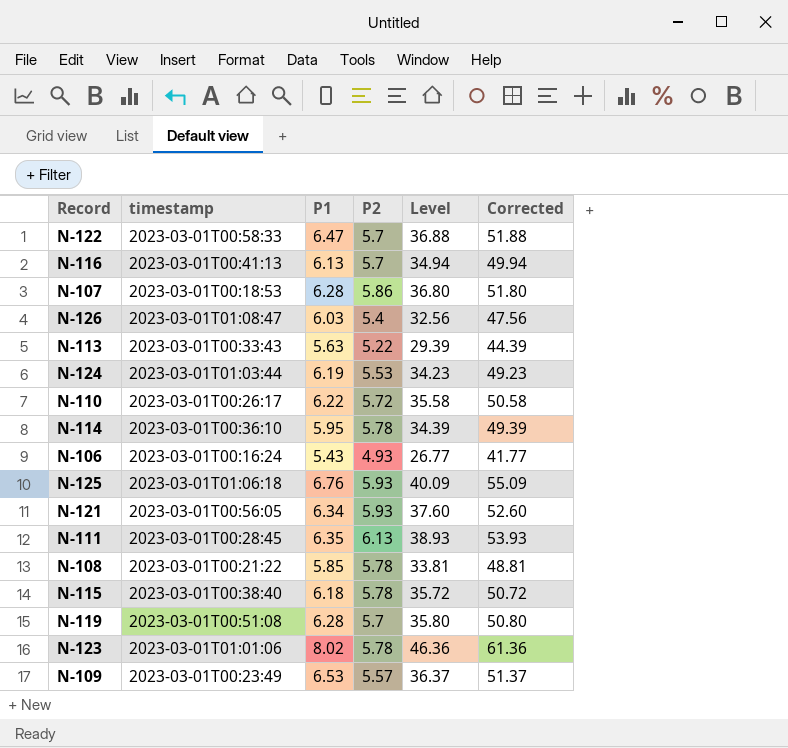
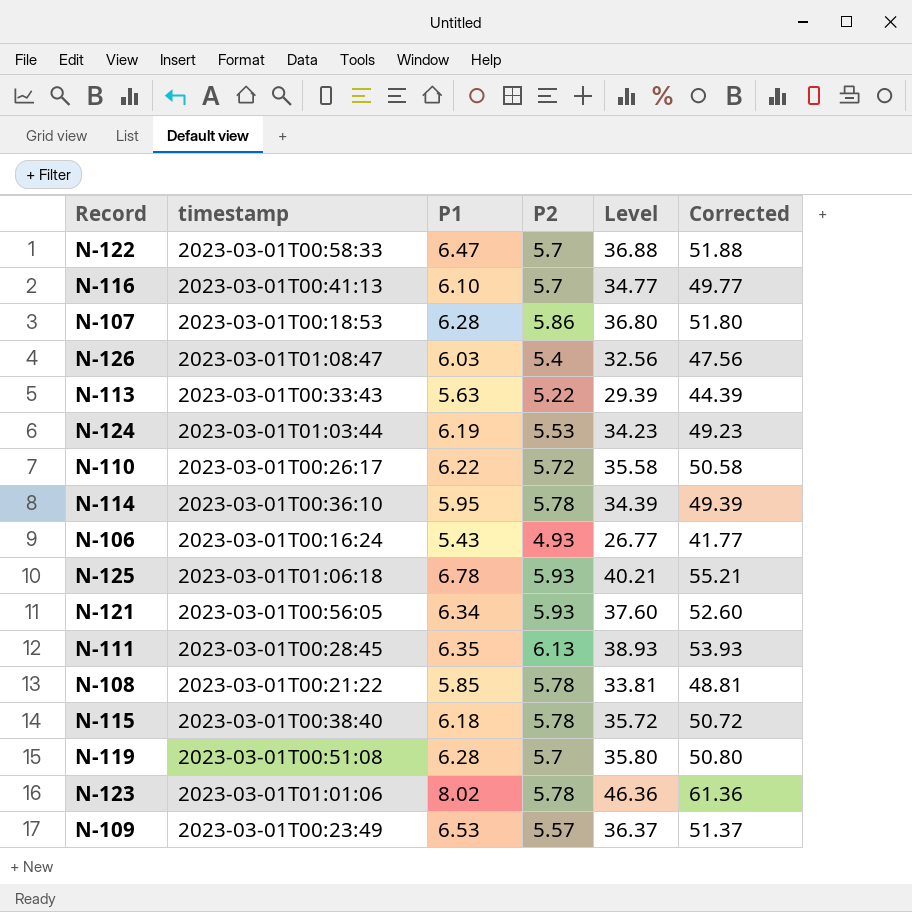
N-116 | P1: 6.13 -> 6.10
N-116 | Level: 34.94 -> 34.77
N-116 | Corrected: 49.94 -> 49.77
N-125 | P1: 6.76 -> 6.78
N-125 | Level: 40.09 -> 40.21
N-125 | Corrected: 55.09 -> 55.21

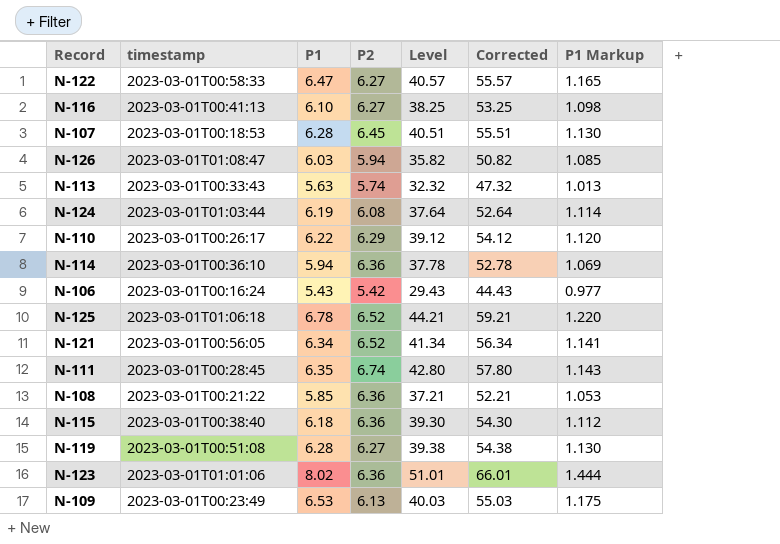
column P1 Markup | formula: none -> [P1] * 0.18
N-122 | P2: 5.7 -> 6.27
N-122 | Level: 36.88 -> 40.57
N-122 | Corrected: 51.88 -> 55.57
N-116 | P2: 5.7 -> 6.27
N-116 | Level: 34.77 -> 38.25
N-116 | Corrected: 49.77 -> 53.25
N-107 | P2: 5.86 -> 6.45
N-107 | Level: 36.80 -> 40.51
N-107 | Corrected: 51.80 -> 55.51
N-126 | P2: 5.4 -> 5.94
N-126 | Level: 32.56 -> 35.82
N-126 | Corrected: 47.56 -> 50.82
N-113 | P2: 5.22 -> 5.74
N-113 | Level: 29.39 -> 32.32
N-113 | Corrected: 44.39 -> 47.32
N-124 | P2: 5.53 -> 6.08
N-124 | Level: 34.23 -> 37.64
N-124 | Corrected: 49.23 -> 52.64
N-110 | P2: 5.72 -> 6.29
N-110 | Level: 35.58 -> 39.12
N-110 | Corrected: 50.58 -> 54.12
N-114 | P1: 5.95 -> 5.94
N-114 | P2: 5.78 -> 6.36
N-114 | Level: 34.39 -> 37.78
N-114 | Corrected: 49.39 -> 52.78
N-106 | P2: 4.93 -> 5.42
N-106 | Level: 26.77 -> 29.43
N-106 | Corrected: 41.77 -> 44.43
N-125 | P2: 5.93 -> 6.52
N-125 | Level: 40.21 -> 44.21
N-125 | Corrected: 55.21 -> 59.21
N-121 | P2: 5.93 -> 6.52
N-121 | Level: 37.60 -> 41.34
N-121 | Corrected: 52.60 -> 56.34
N-111 | P2: 6.13 -> 6.74
N-111 | Level: 38.93 -> 42.80
N-111 | Corrected: 53.93 -> 57.80
N-108 | P2: 5.78 -> 6.36
N-108 | Level: 33.81 -> 37.21
N-108 | Corrected: 48.81 -> 52.21
N-115 | P2: 5.78 -> 6.36
N-115 | Level: 35.72 -> 39.30
N-115 | Corrected: 50.72 -> 54.30
N-119 | P2: 5.7 -> 6.27
N-119 | Level: 35.80 -> 39.38
N-119 | Corrected: 50.80 -> 54.38
N-123 | P2: 5.78 -> 6.36
N-123 | Level: 46.36 -> 51.01
N-123 | Corrected: 61.36 -> 66.01
N-109 | P2: 5.57 -> 6.13
N-109 | Level: 36.37 -> 40.03
N-109 | Corrected: 51.37 -> 55.03

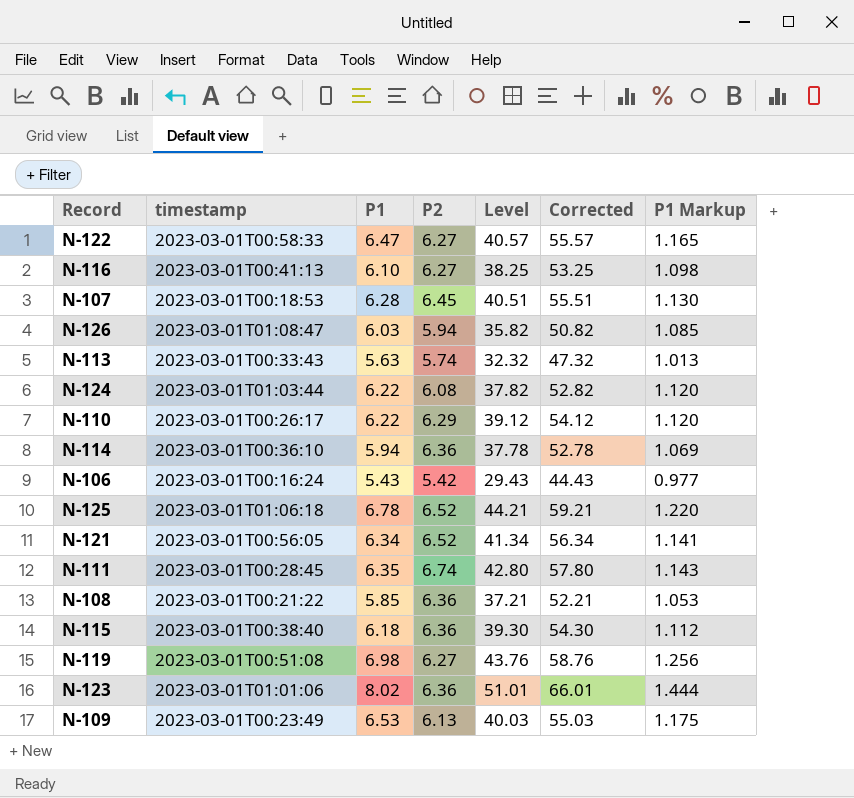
N-124 | P1: 6.19 -> 6.22
N-124 | Level: 37.64 -> 37.82
N-124 | Corrected: 52.64 -> 52.82
N-124 | P1 Markup: 1.114 -> 1.120
N-119 | P1: 6.28 -> 6.98
N-119 | Level: 39.38 -> 43.76
N-119 | Corrected: 54.38 -> 58.76
N-119 | P1 Markup: 1.130 -> 1.256

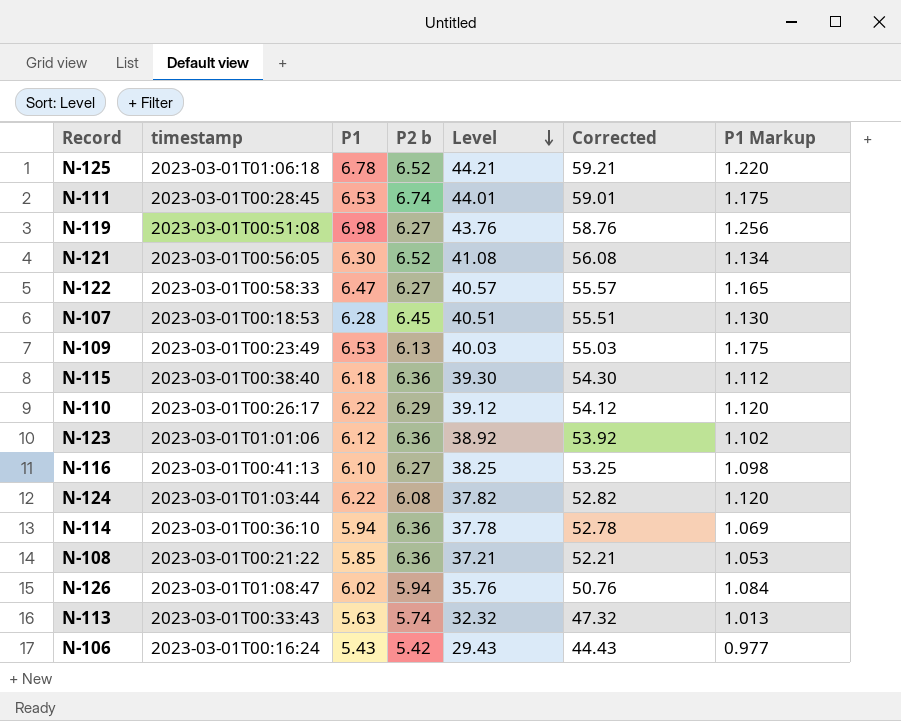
row order: none -> Level descending
column name: P2 -> P2 b
N-111 | P1: 6.35 -> 6.53
N-111 | Level: 42.80 -> 44.01
N-111 | Corrected: 57.80 -> 59.01
N-111 | P1 Markup: 1.143 -> 1.175
N-121 | P1: 6.34 -> 6.30
N-121 | Level: 41.34 -> 41.08
N-121 | Corrected: 56.34 -> 56.08
N-121 | P1 Markup: 1.141 -> 1.134
N-123 | P1: 8.02 -> 6.12
N-123 | Level: 51.01 -> 38.92
N-123 | Corrected: 66.01 -> 53.92
N-123 | P1 Markup: 1.444 -> 1.102
N-126 | P1: 6.03 -> 6.02
N-126 | Level: 35.82 -> 35.76
N-126 | Corrected: 50.82 -> 50.76
N-126 | P1 Markup: 1.085 -> 1.084

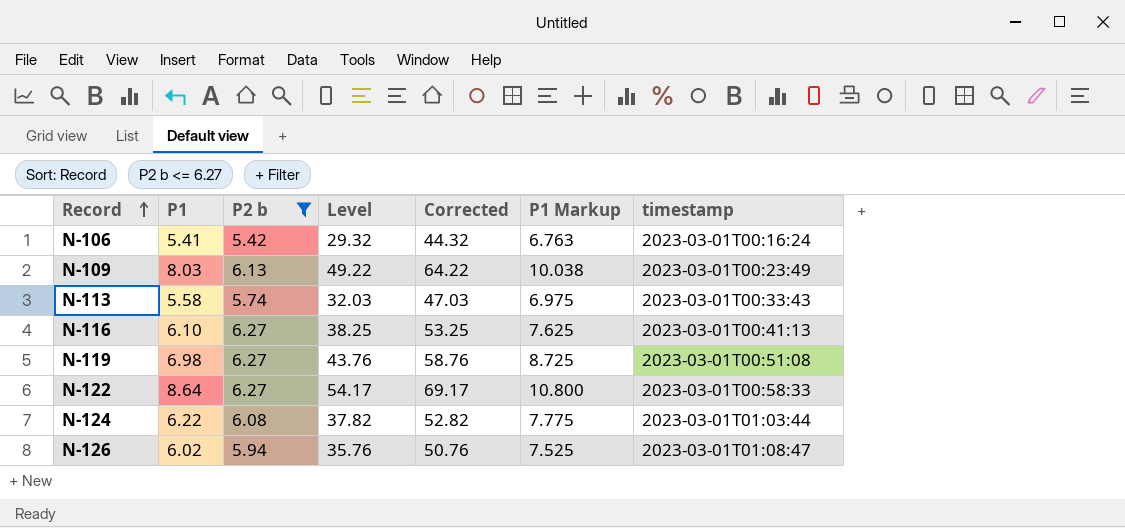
filter: none -> P2 b <= 6.27
row order: Level descending -> Record ascending
column P1 Markup | formula: [P1] * 0.18 -> [P1] * 1.25
column timestamp | position: 2 -> 7
N-106 | P1: 5.43 -> 5.41
N-106 | Level: 29.43 -> 29.32
N-106 | Corrected: 44.43 -> 44.32
N-109 | P1: 6.53 -> 8.03
N-109 | Level: 40.03 -> 49.22
N-109 | Corrected: 55.03 -> 64.22
N-113 | P1: 5.63 -> 5.58
N-113 | Level: 32.32 -> 32.03
N-113 | Corrected: 47.32 -> 47.03
N-122 | P1: 6.47 -> 8.64
N-122 | Level: 40.57 -> 54.17
N-122 | Corrected: 55.57 -> 69.17

